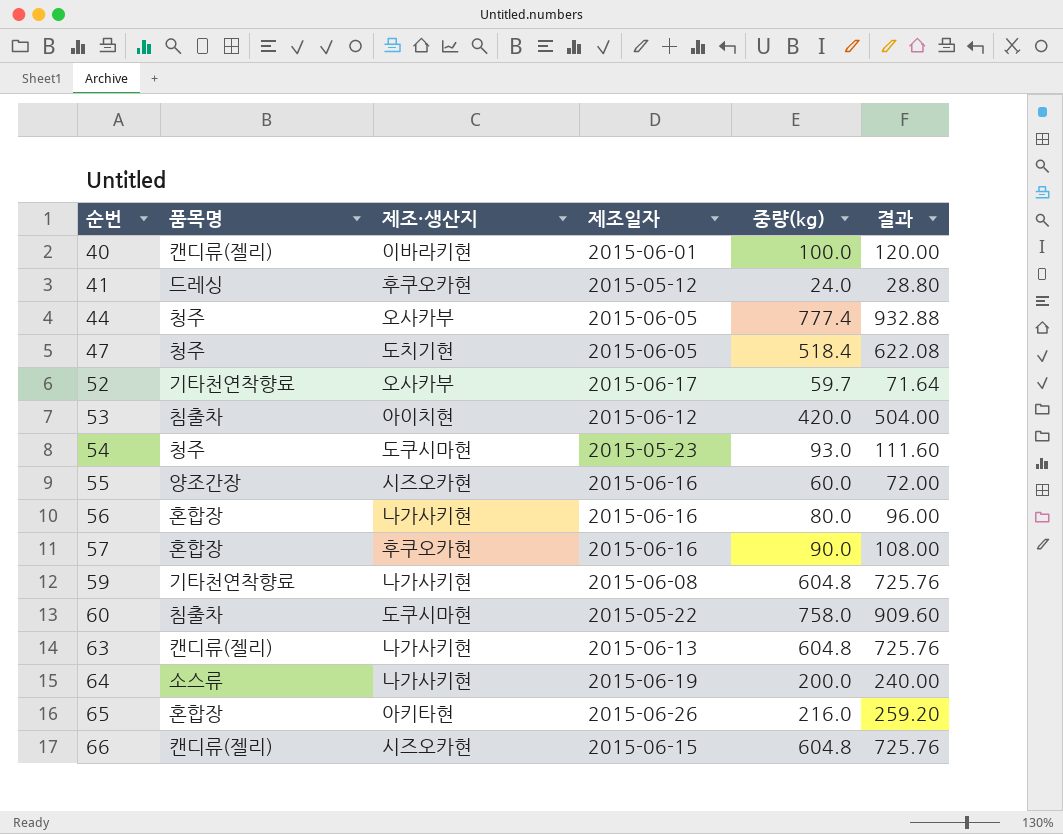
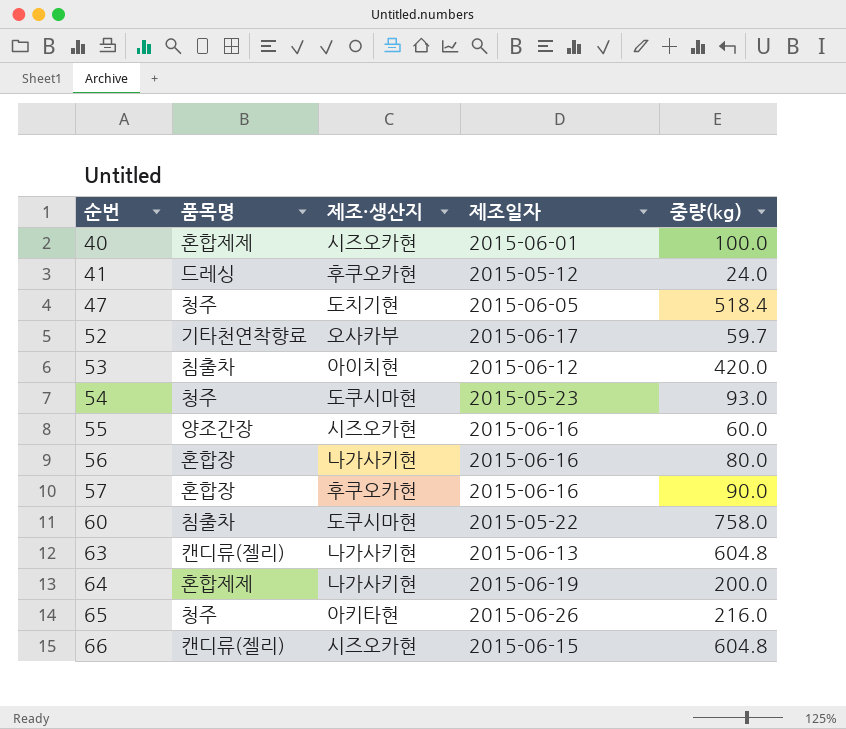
column 결과 | formula: [중량(kg)] * 1.2 -> none
row 44: 청주 | 오사카부 | 2015-06-05 | 777.4 | 932.88 -> none
row 59: 기타천연착향료 | 나가사키현 | 2015-06-08 | 604.8 | 725.76 -> none
40 | 품목명: 캔디류(젤리) -> 혼합제제
40 | 제조·생산지: 이바라키현 -> 시즈오카현
64 | 품목명: 소스류 -> 혼합제제
65 | 품목명: 혼합장 -> 청주

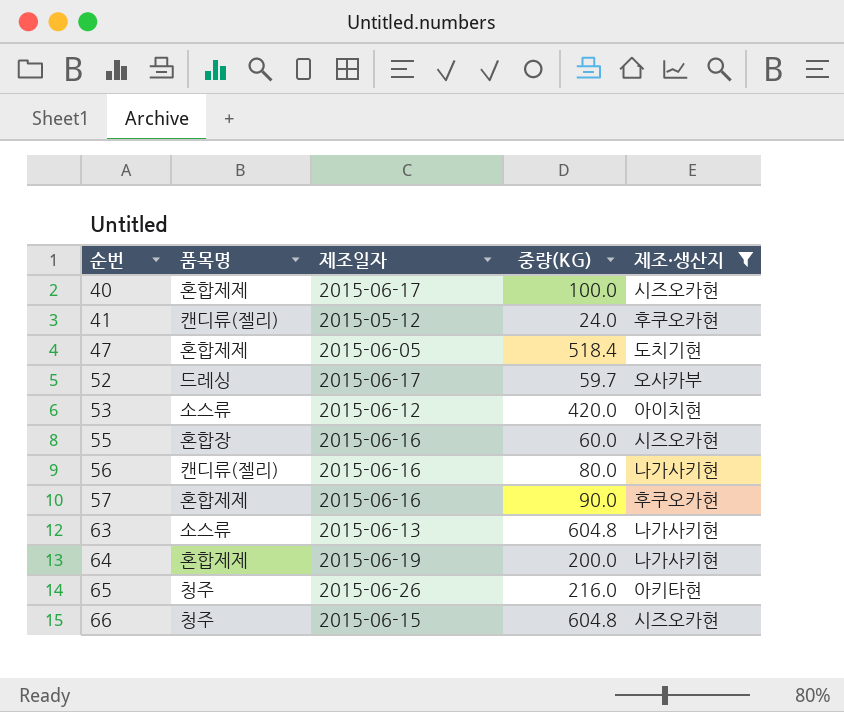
filter: none -> 제조·생산지 != 도쿠시마현
column name: 중량(kg) -> 중량(KG)
column 제조·생산지 | position: 3 -> 5
40 | 제조일자: 2015-06-01 -> 2015-06-17
41 | 품목명: 드레싱 -> 캔디류(젤리)
47 | 품목명: 청주 -> 혼합제제
52 | 품목명: 기타천연착향료 -> 드레싱
53 | 품목명: 침출차 -> 소스류
55 | 품목명: 양조간장 -> 혼합장
56 | 품목명: 혼합장 -> 캔디류(젤리)
57 | 품목명: 혼합장 -> 혼합제제
63 | 품목명: 캔디류(젤리) -> 소스류
66 | 품목명: 캔디류(젤리) -> 청주

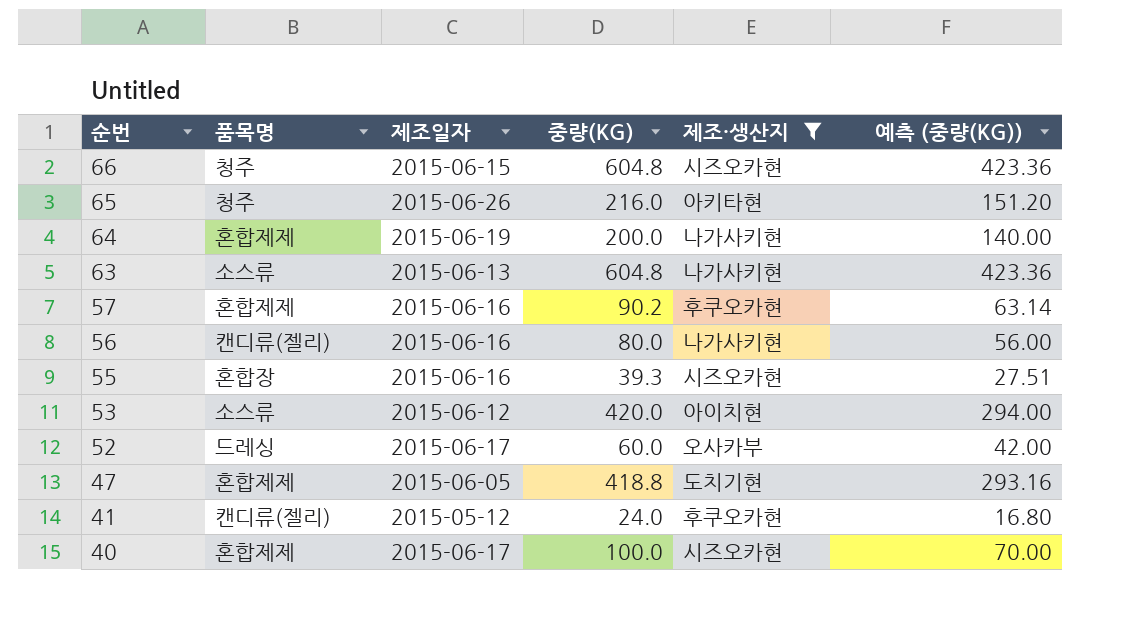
row order: 순번 ascending -> 순번 descending
column 예측 (중량(KG)) | formula: none -> [중량(KG)] * 0.7
57 | 중량(KG): 90.0 -> 90.2
55 | 중량(KG): 60.0 -> 39.3
52 | 중량(KG): 59.7 -> 60.0
47 | 중량(KG): 518.4 -> 418.8

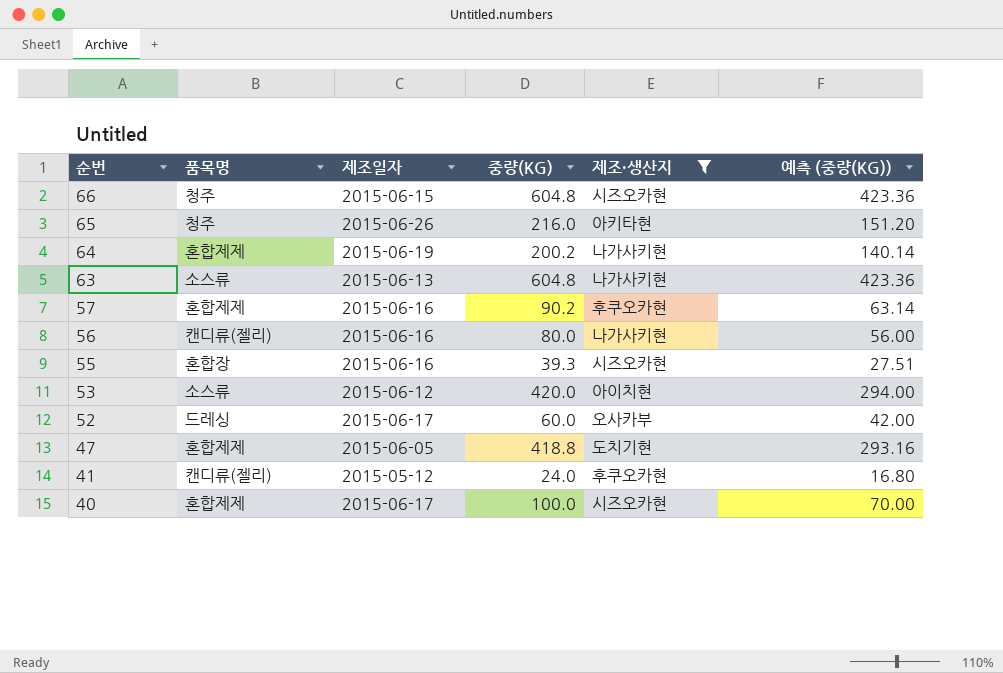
64 | 중량(KG): 200.0 -> 200.2
64 | 예측 (중량(KG)): 140.00 -> 140.14

